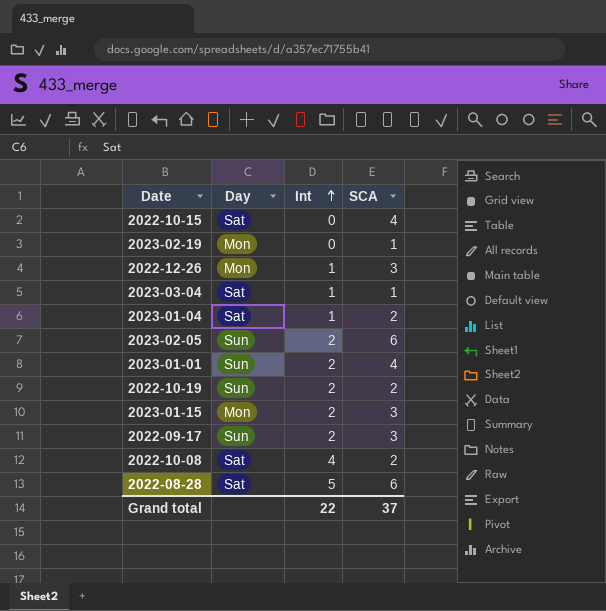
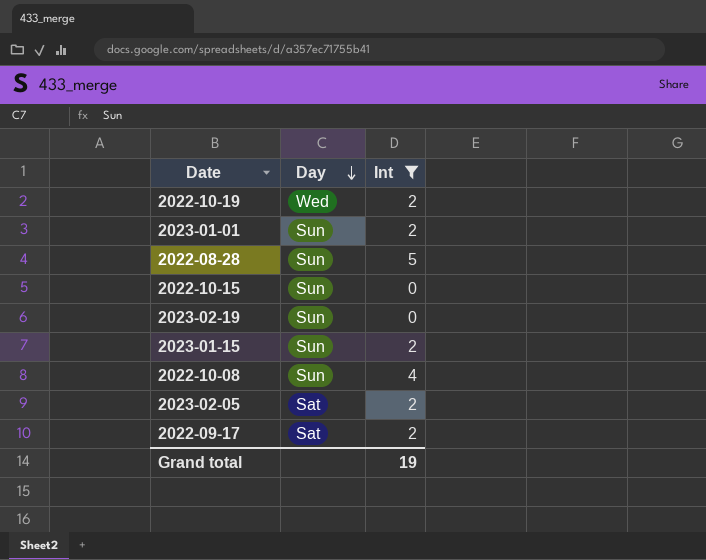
filter: none -> Int != 1
row order: Int ascending -> Day descending
column SCA | position: 4 -> none
2022-10-19 | Day: Sun -> Wed
2022-08-28 | Day: Sat -> Sun
2022-10-15 | Day: Sat -> Sun
2023-02-19 | Day: Mon -> Sun
2023-01-15 | Day: Mon -> Sun
2022-10-08 | Day: Sat -> Sun
2023-02-05 | Day: Sun -> Sat
2022-09-17 | Day: Sun -> Sat
Grand total | Int: 22 -> 19

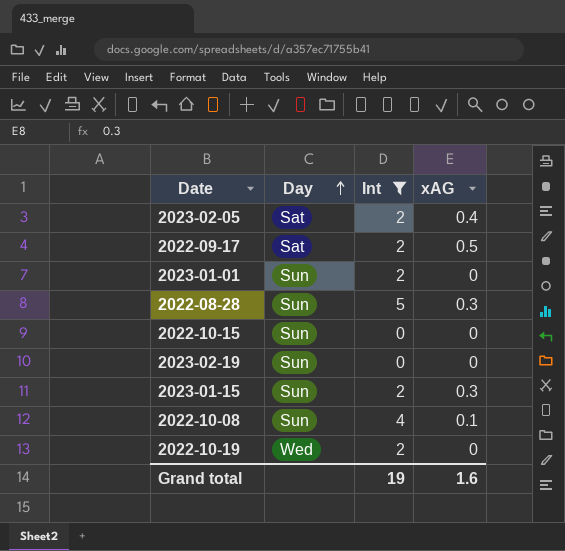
row order: Day descending -> Day ascending
column xAG | position: none -> 4

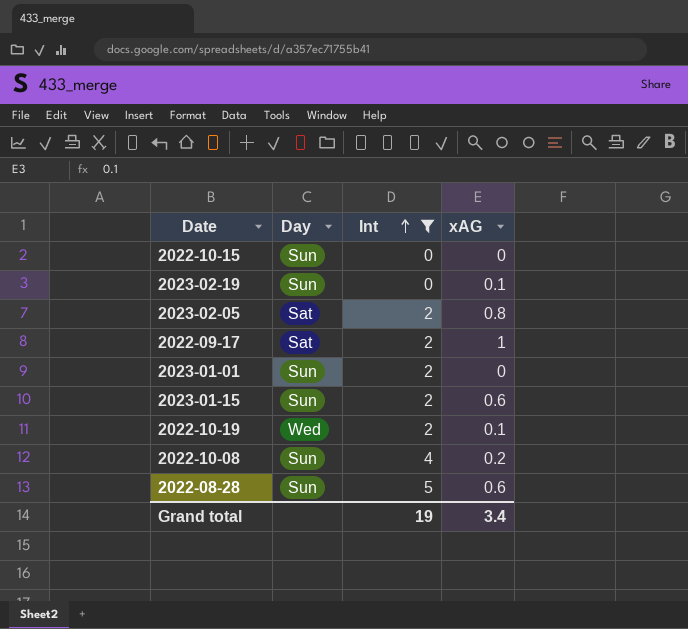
row order: Day ascending -> Int ascending
2023-02-19 | xAG: 0 -> 0.1
2023-02-05 | xAG: 0.4 -> 0.8
2022-09-17 | xAG: 0.5 -> 1
2023-01-15 | xAG: 0.3 -> 0.6
2022-10-19 | xAG: 0 -> 0.1
2022-10-08 | xAG: 0.1 -> 0.2
2022-08-28 | xAG: 0.3 -> 0.6
Grand total | xAG: 1.6 -> 3.4

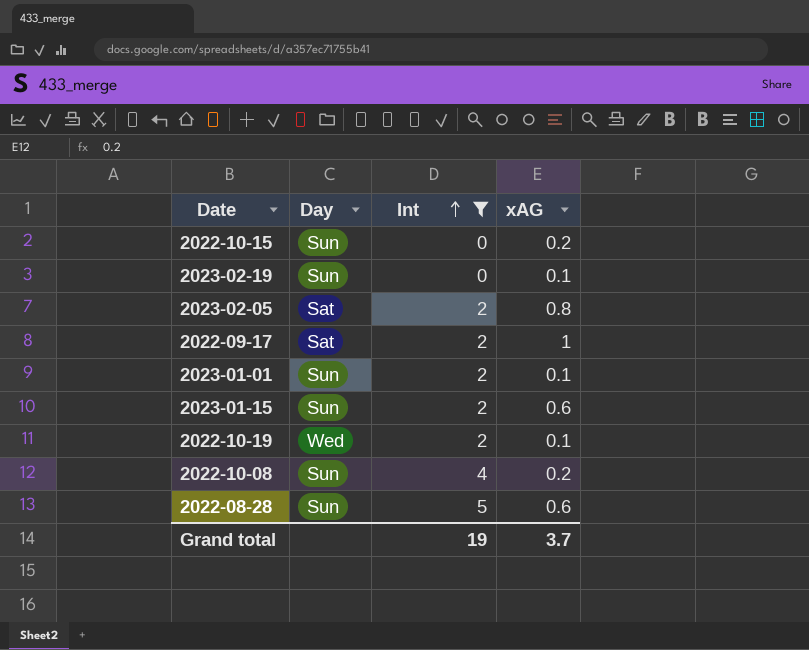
2022-10-15 | xAG: 0 -> 0.2
2023-01-01 | xAG: 0 -> 0.1
Grand total | xAG: 3.4 -> 3.7

